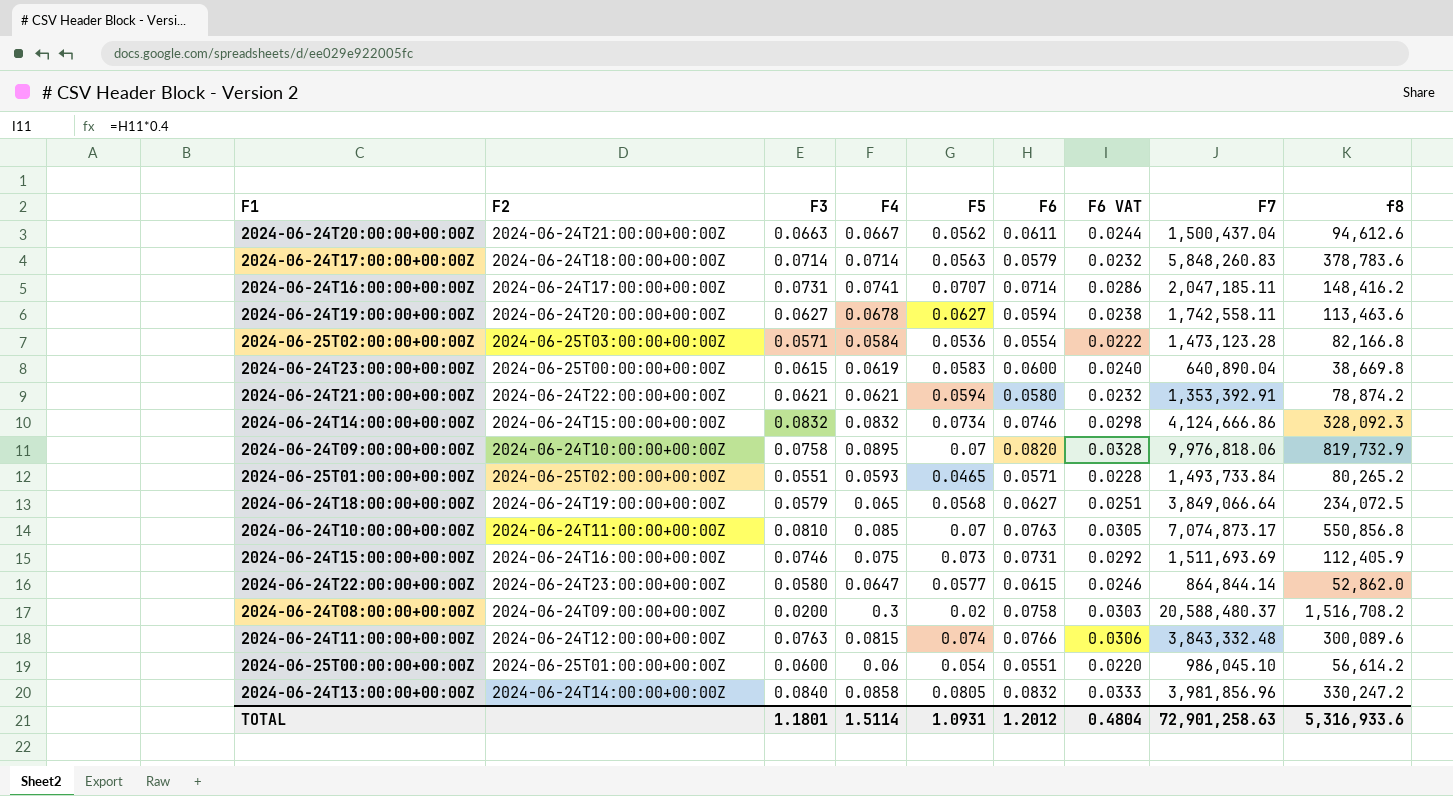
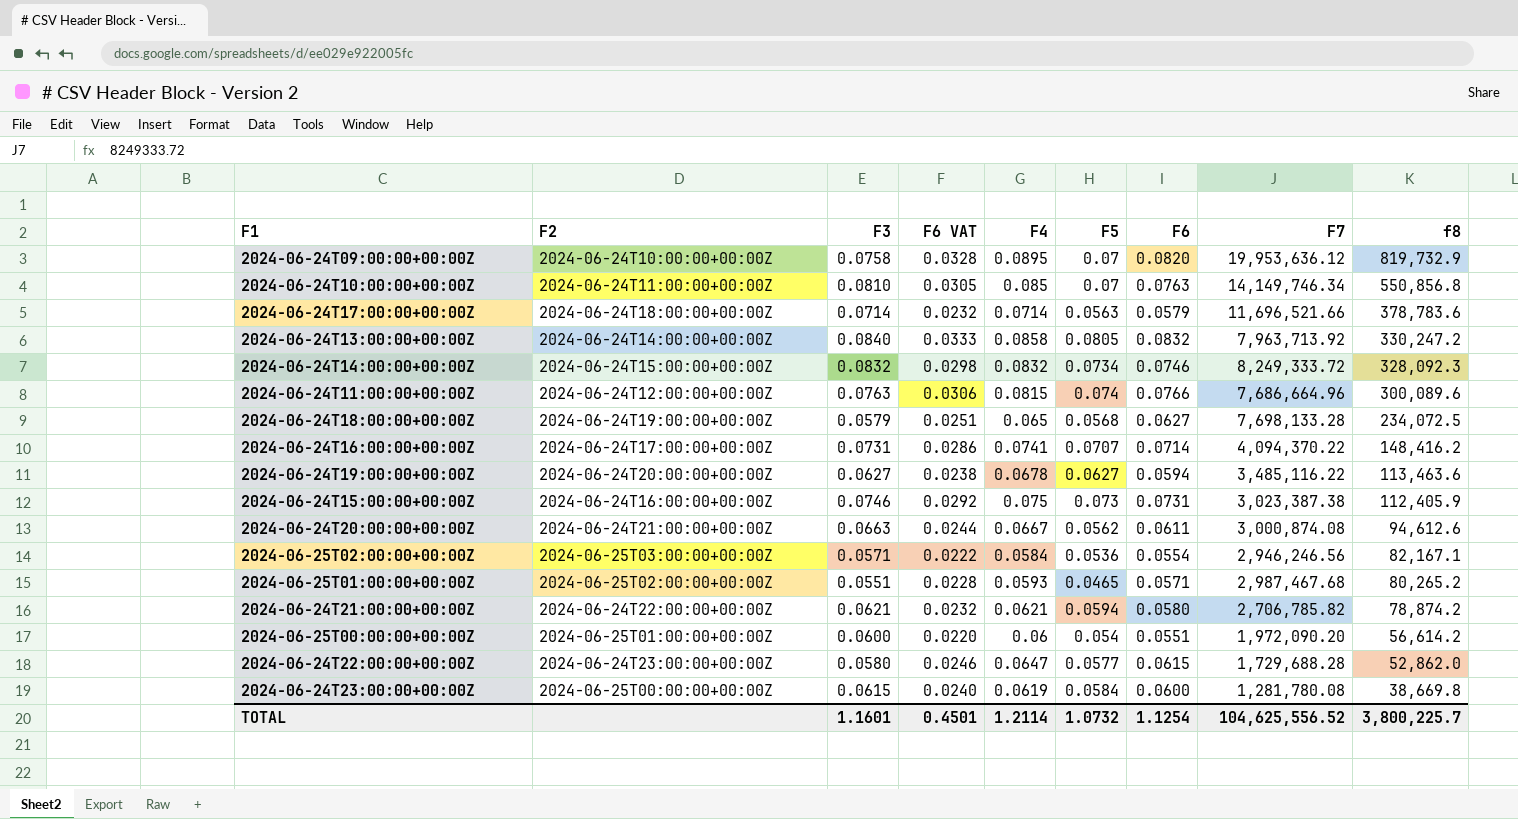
row order: none -> f8 descending
column F6 VAT | position: 7 -> 4
row 2024-06-24T08:00:00+00:00Z: 2024-06-24T09:00:00+00:00Z | 0.0200 | 0.3 | 0.02 | 0.0758 | 0.0303 | 20,588,480.37 | 1,516,708.2 -> none
2024-06-24T09:00:00+00:00Z | F7: 9,976,818.06 -> 19,953,636.12
2024-06-24T10:00:00+00:00Z | F7: 7,074,873.17 -> 14,149,746.34
2024-06-24T17:00:00+00:00Z | F7: 5,848,260.83 -> 11,696,521.66
2024-06-24T13:00:00+00:00Z | F7: 3,981,856.96 -> 7,963,713.92
2024-06-24T14:00:00+00:00Z | F7: 4,124,666.86 -> 8,249,333.72
2024-06-24T11:00:00+00:00Z | F7: 3,843,332.48 -> 7,686,664.96
2024-06-24T18:00:00+00:00Z | F7: 3,849,066.64 -> 7,698,133.28
2024-06-24T16:00:00+00:00Z | F7: 2,047,185.11 -> 4,094,370.22
2024-06-24T19:00:00+00:00Z | F7: 1,742,558.11 -> 3,485,116.22
2024-06-24T15:00:00+00:00Z | F7: 1,511,693.69 -> 3,023,387.38
2024-06-24T20:00:00+00:00Z | F7: 1,500,437.04 -> 3,000,874.08
2024-06-25T02:00:00+00:00Z | F7: 1,473,123.28 -> 2,946,246.56
2024-06-25T02:00:00+00:00Z | f8: 82,166.8 -> 82,167.1
2024-06-25T01:00:00+00:00Z | F7: 1,493,733.84 -> 2,987,467.68
2024-06-24T21:00:00+00:00Z | F7: 1,353,392.91 -> 2,706,785.82
2024-06-25T00:00:00+00:00Z | F7: 986,045.10 -> 1,972,090.20
2024-06-24T22:00:00+00:00Z | F7: 864,844.14 -> 1,729,688.28
2024-06-24T23:00:00+00:00Z | F5: 0.0583 -> 0.0584
2024-06-24T23:00:00+00:00Z | F7: 640,890.04 -> 1,281,780.08
TOTAL | F3: 1.1801 -> 1.1601
TOTAL | F6 VAT: 0.4804 -> 0.4501
TOTAL | F4: 1.5114 -> 1.2114
TOTAL | F5: 1.0931 -> 1.0732
TOTAL | F6: 1.2012 -> 1.1254
TOTAL | F7: 72,901,258.63 -> 104,625,556.52
TOTAL | f8: 5,316,933.6 -> 3,800,225.7

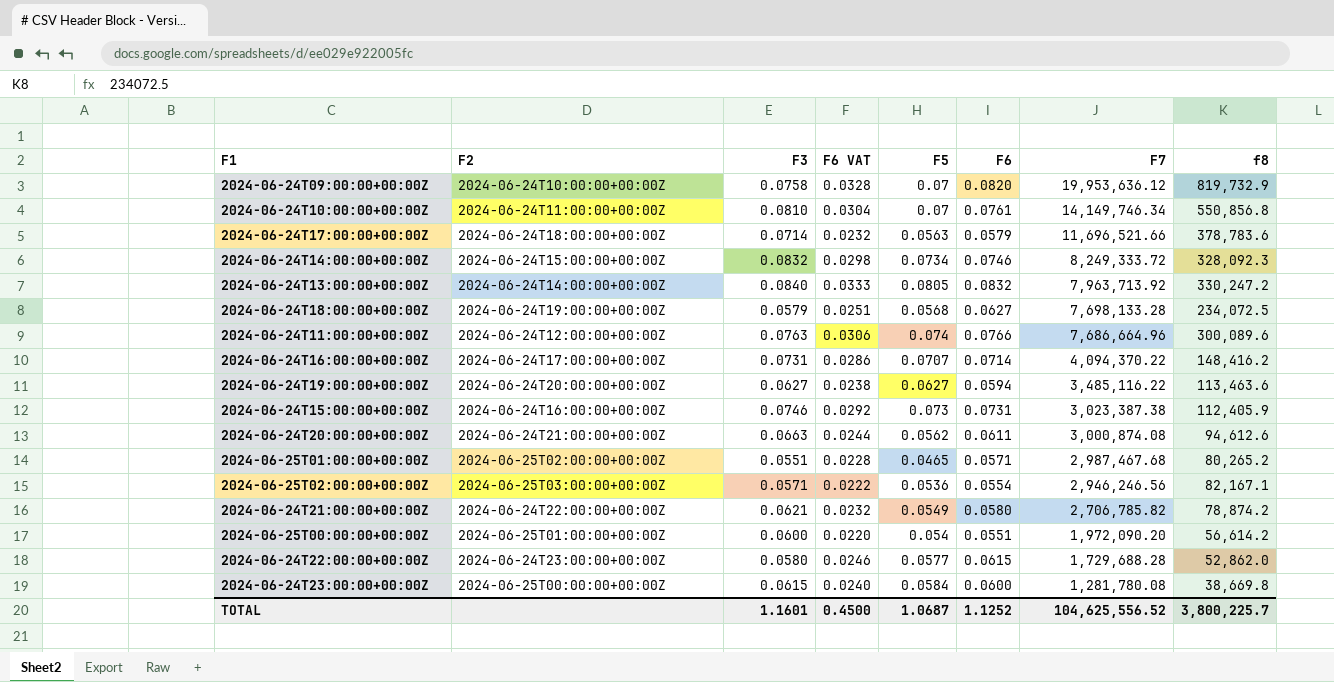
row order: f8 descending -> F7 descending
column F4 | position: 5 -> none
2024-06-24T10:00:00+00:00Z | F6 VAT: 0.0305 -> 0.0304
2024-06-24T10:00:00+00:00Z | F6: 0.0763 -> 0.0761
2024-06-24T21:00:00+00:00Z | F5: 0.0594 -> 0.0549
TOTAL | F6 VAT: 0.4501 -> 0.4500
TOTAL | F5: 1.0732 -> 1.0687
TOTAL | F6: 1.1254 -> 1.1252

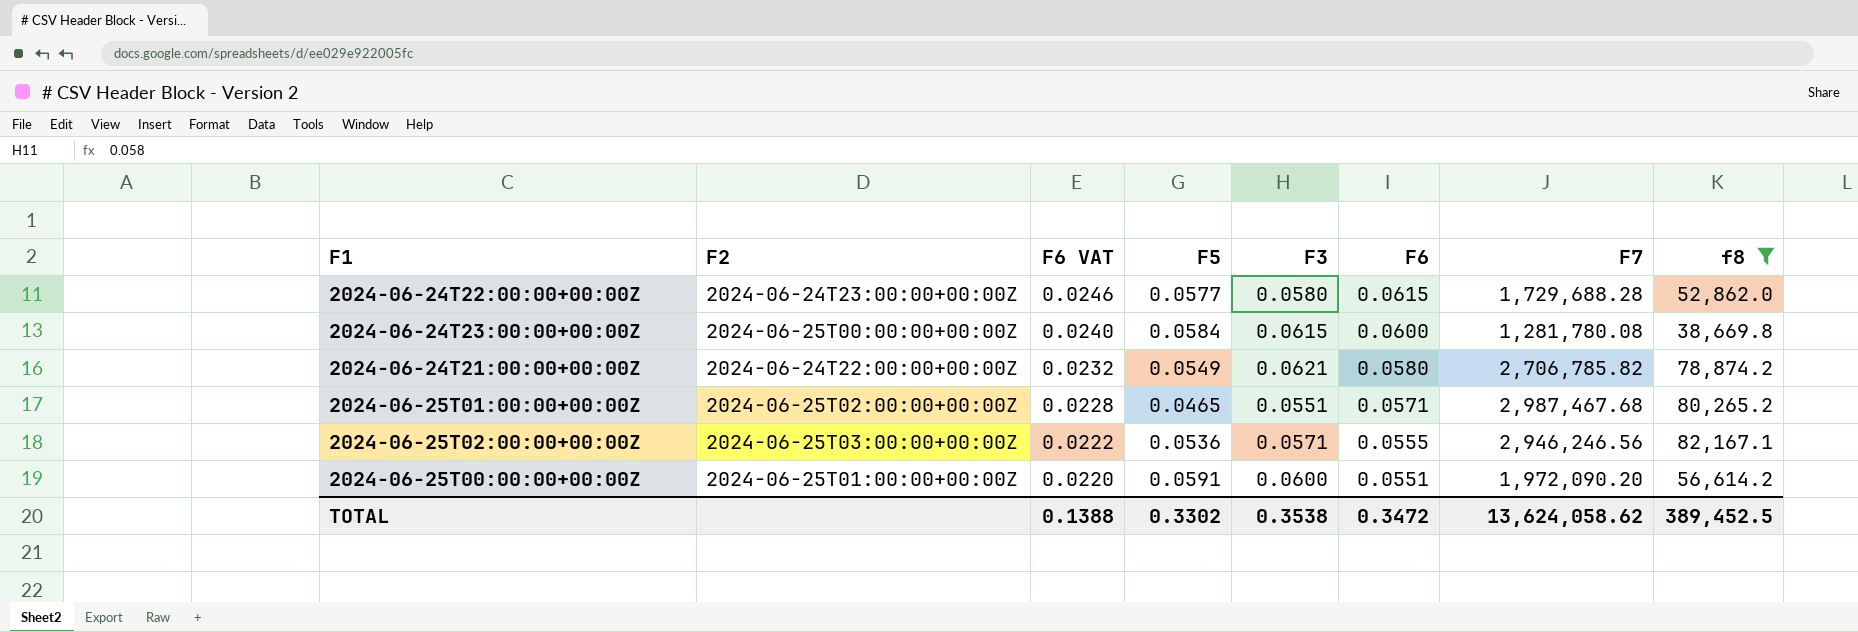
filter: none -> f8 <= 82,167.1
row order: F7 descending -> F6 VAT descending
column F3 | position: 3 -> 5
2024-06-25T02:00:00+00:00Z | F6: 0.0554 -> 0.0555
2024-06-25T00:00:00+00:00Z | F5: 0.054 -> 0.0591
TOTAL | F6 VAT: 0.4500 -> 0.1388
TOTAL | F5: 1.0687 -> 0.3302
TOTAL | F3: 1.1601 -> 0.3538
TOTAL | F6: 1.1252 -> 0.3472
TOTAL | F7: 104,625,556.52 -> 13,624,058.62
TOTAL | f8: 3,800,225.7 -> 389,452.5

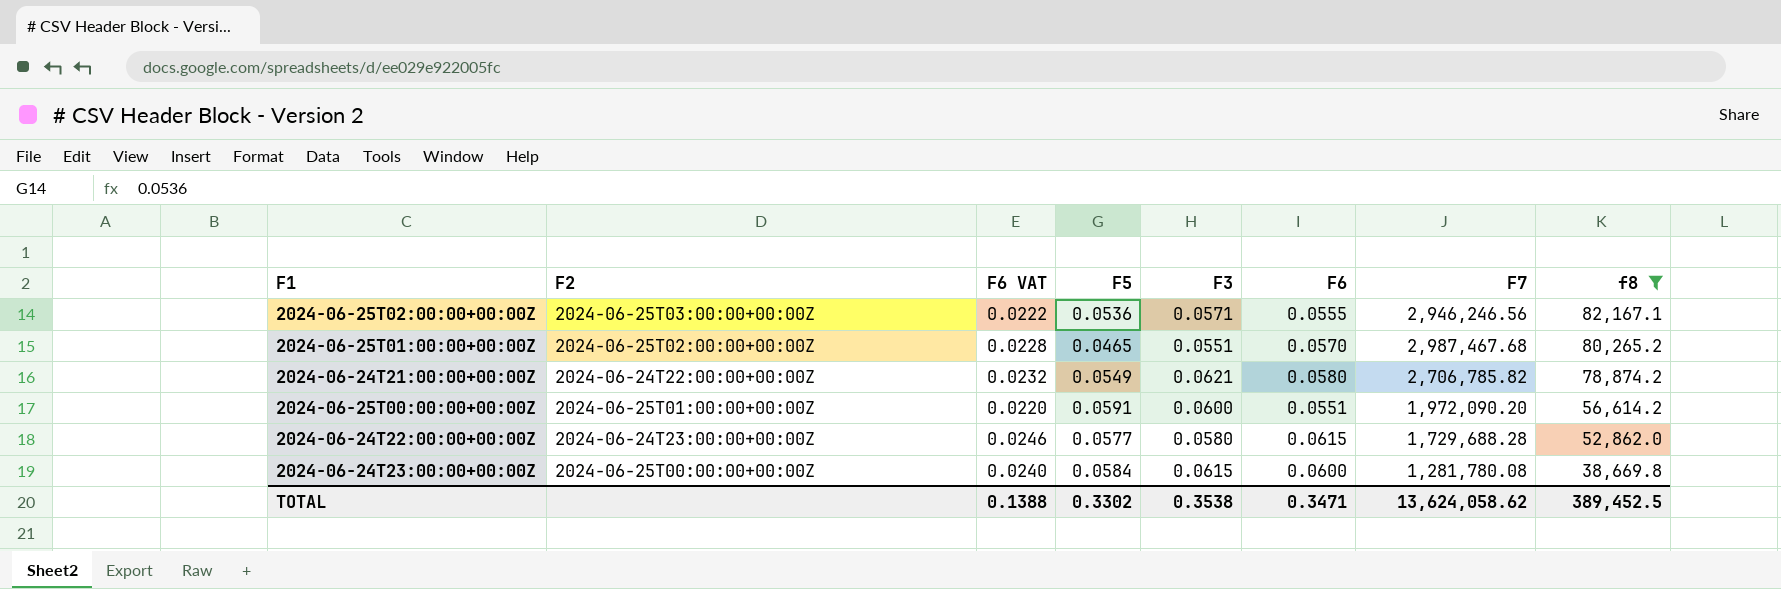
row order: F6 VAT descending -> f8 descending
2024-06-25T01:00:00+00:00Z | F6: 0.0571 -> 0.0570
TOTAL | F6: 0.3472 -> 0.3471

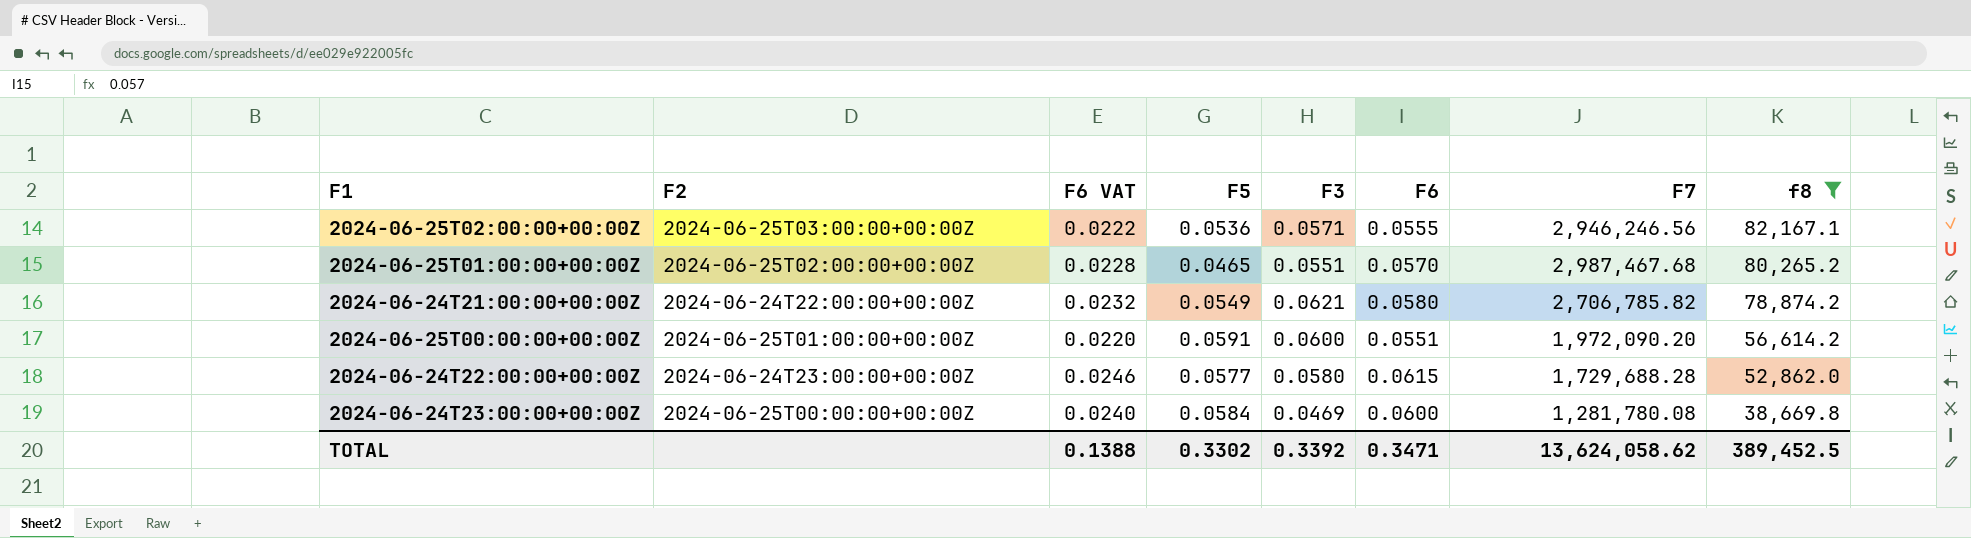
2024-06-24T23:00:00+00:00Z | F3: 0.0615 -> 0.0469
TOTAL | F3: 0.3538 -> 0.3392

